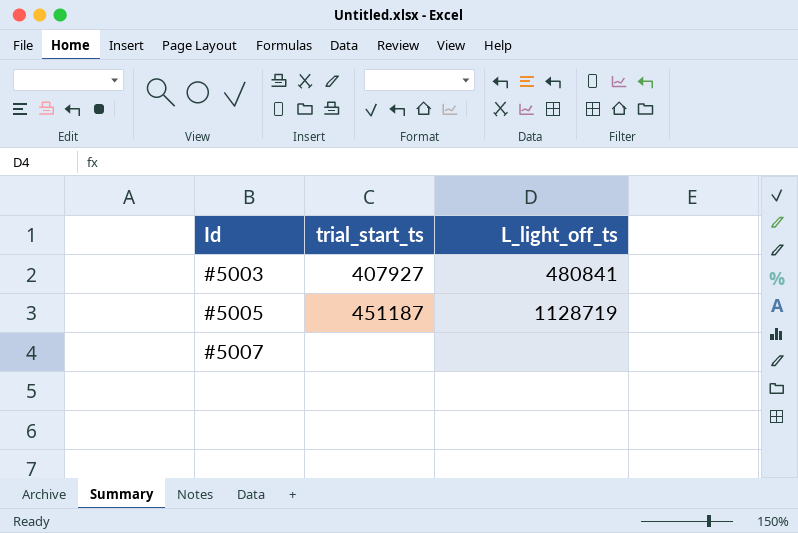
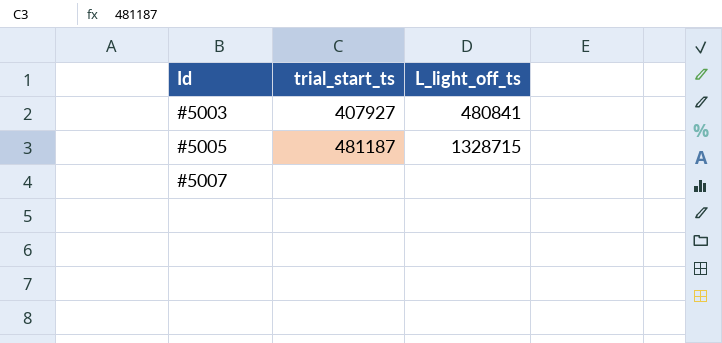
#5005 | trial_start_ts: 451187 -> 481187
#5005 | L_light_off_ts: 1128719 -> 1328715

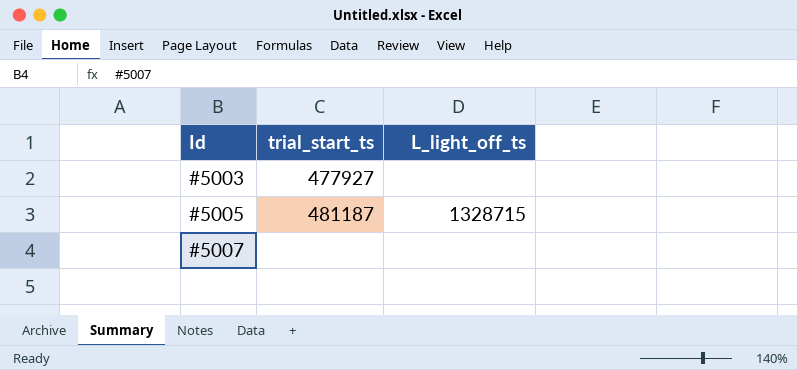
#5003 | trial_start_ts: 407927 -> 477927
#5003 | L_light_off_ts: 480841 -> none

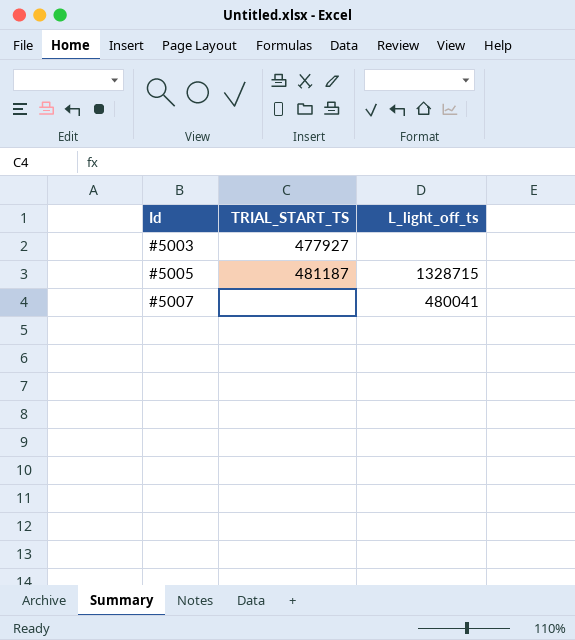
column name: trial_start_ts -> TRIAL_START_TS
#5007 | L_light_off_ts: none -> 480041

